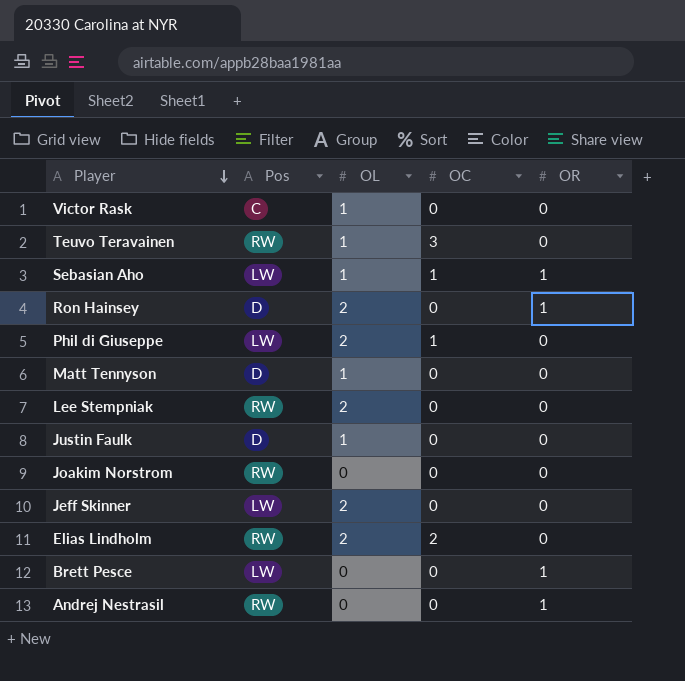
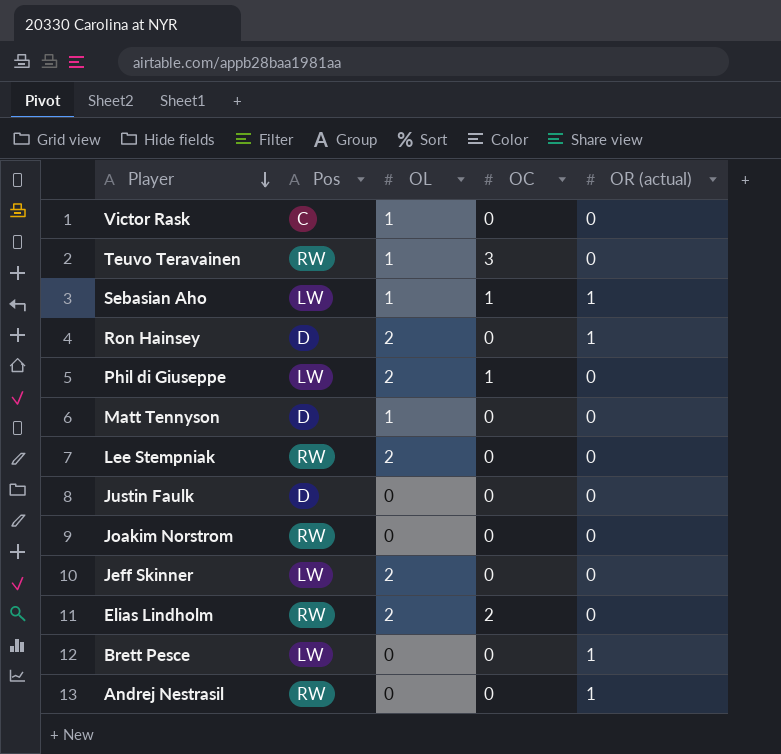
column name: OR -> OR (actual)
Justin Faulk | OL: 1 -> 0

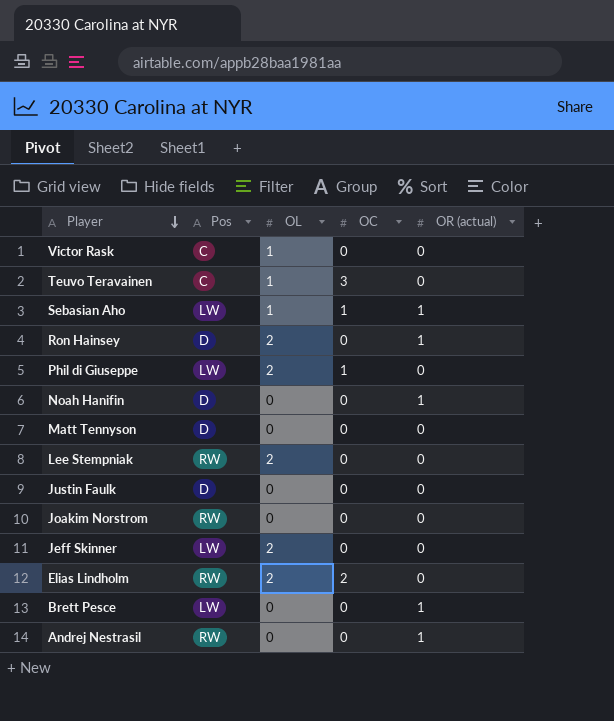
Teuvo Teravainen | Pos: RW -> C
row Noah Hanifin: none -> D | 0 | 0 | 1
Matt Tennyson | OL: 1 -> 0

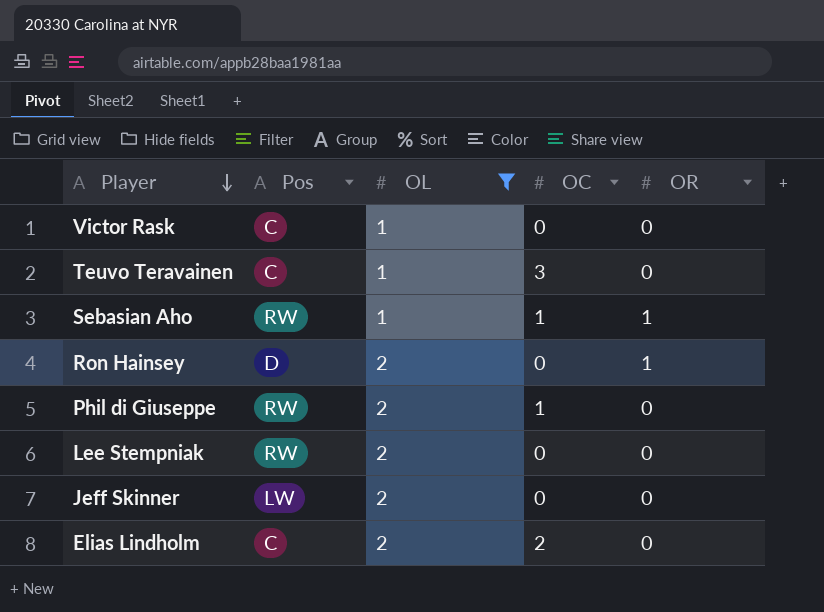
filter: none -> OL != 0
column name: OR (actual) -> OR
Sebasian Aho | Pos: LW -> RW
Phil di Giuseppe | Pos: LW -> RW
Elias Lindholm | Pos: RW -> C

